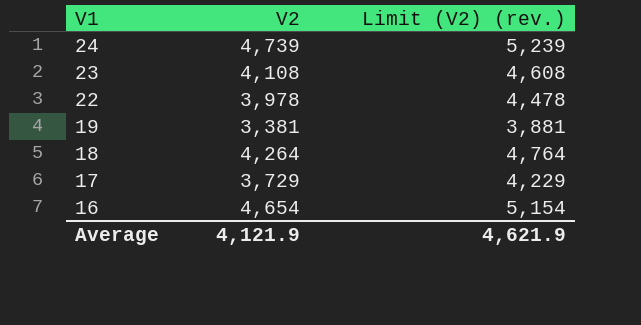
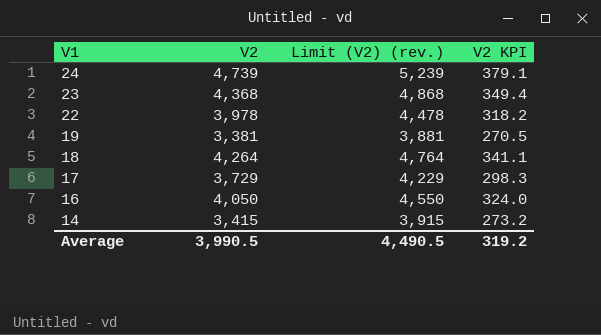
column V2 KPI | formula: none -> [V2] * 0.08
23 | V2: 4,108 -> 4,368
23 | Limit (V2) (rev.): 4,608 -> 4,868
16 | V2: 4,654 -> 4,050
16 | Limit (V2) (rev.): 5,154 -> 4,550
row 14: none -> 3,415 | 3,915 | 273.2
Average | V2: 4,121.9 -> 3,990.5
Average | Limit (V2) (rev.): 4,621.9 -> 4,490.5

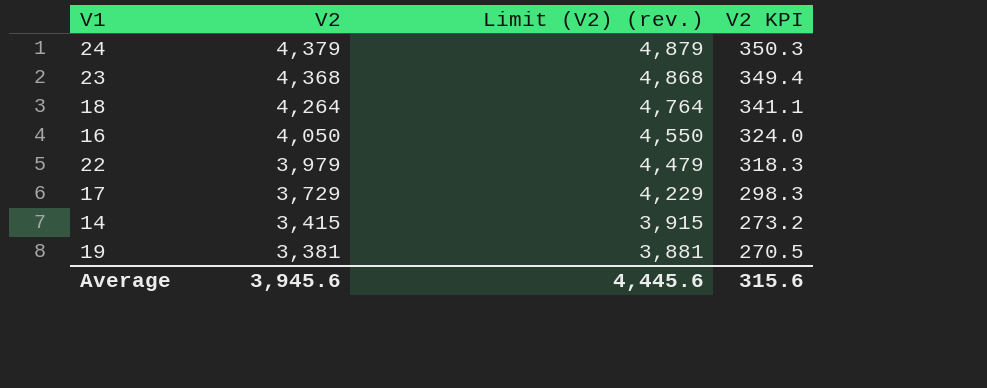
row order: V1 descending -> V2 descending
24 | V2: 4,739 -> 4,379
24 | Limit (V2) (rev.): 5,239 -> 4,879
24 | V2 KPI: 379.1 -> 350.3
22 | V2: 3,978 -> 3,979
22 | Limit (V2) (rev.): 4,478 -> 4,479
22 | V2 KPI: 318.2 -> 318.3
Average | V2: 3,990.5 -> 3,945.6
Average | Limit (V2) (rev.): 4,490.5 -> 4,445.6
Average | V2 KPI: 319.2 -> 315.6

